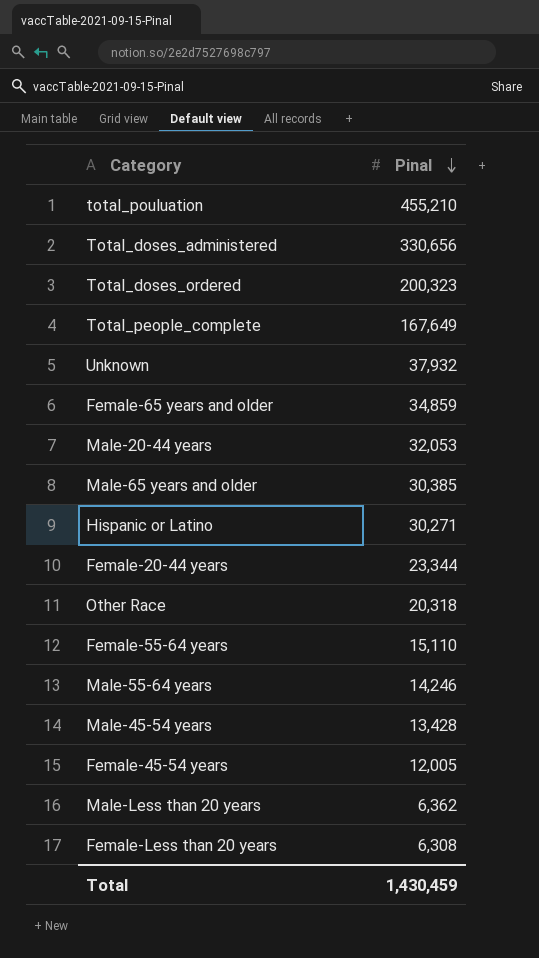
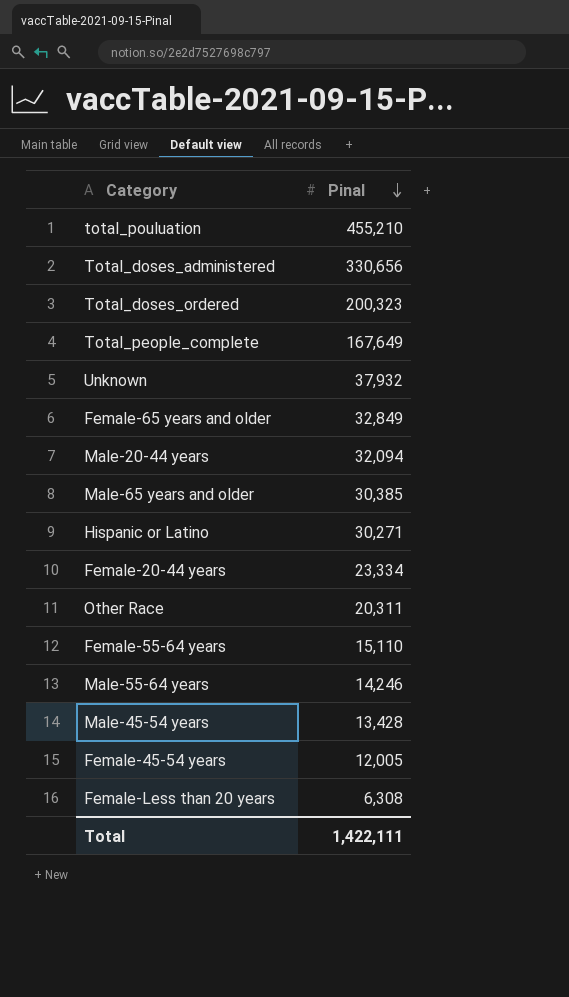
row Male-Less than 20 years: 6,362 -> none
Female-65 years and older | Pinal: 34,859 -> 32,849
Male-20-44 years | Pinal: 32,053 -> 32,094
Female-20-44 years | Pinal: 23,344 -> 23,334
Other Race | Pinal: 20,318 -> 20,311
Total | Pinal: 1,430,459 -> 1,422,111

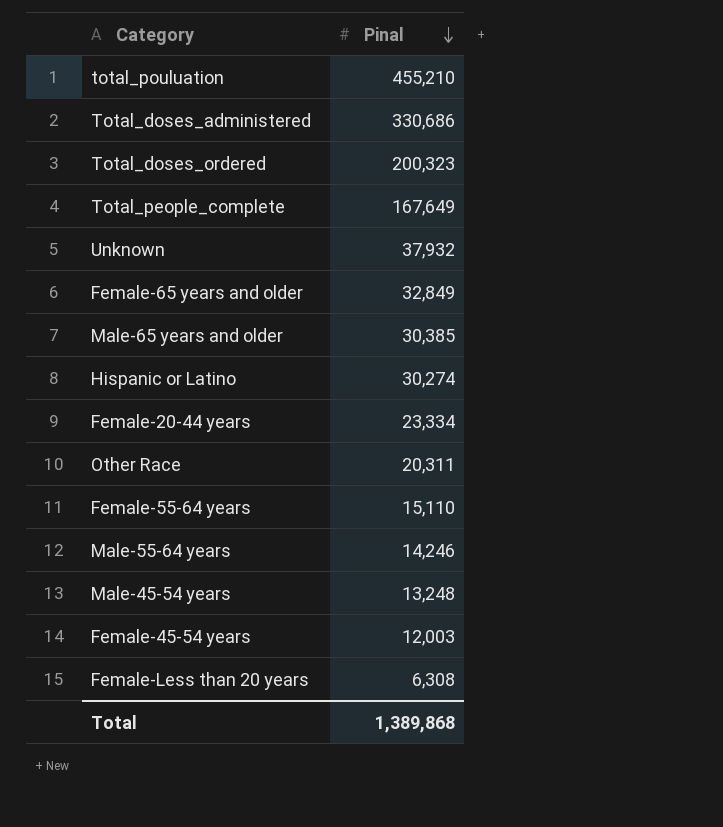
row Male-20-44 years: 32,094 -> none
Total_doses_administered | Pinal: 330,656 -> 330,686
Hispanic or Latino | Pinal: 30,271 -> 30,274
Male-45-54 years | Pinal: 13,428 -> 13,248
Female-45-54 years | Pinal: 12,005 -> 12,003
Total | Pinal: 1,422,111 -> 1,389,868

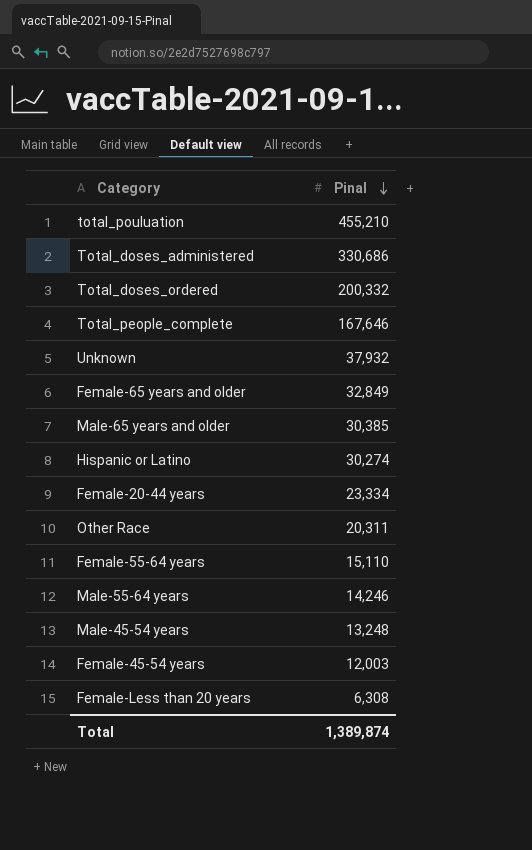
Total_doses_ordered | Pinal: 200,323 -> 200,332
Total_people_complete | Pinal: 167,649 -> 167,646
Total | Pinal: 1,389,868 -> 1,389,874

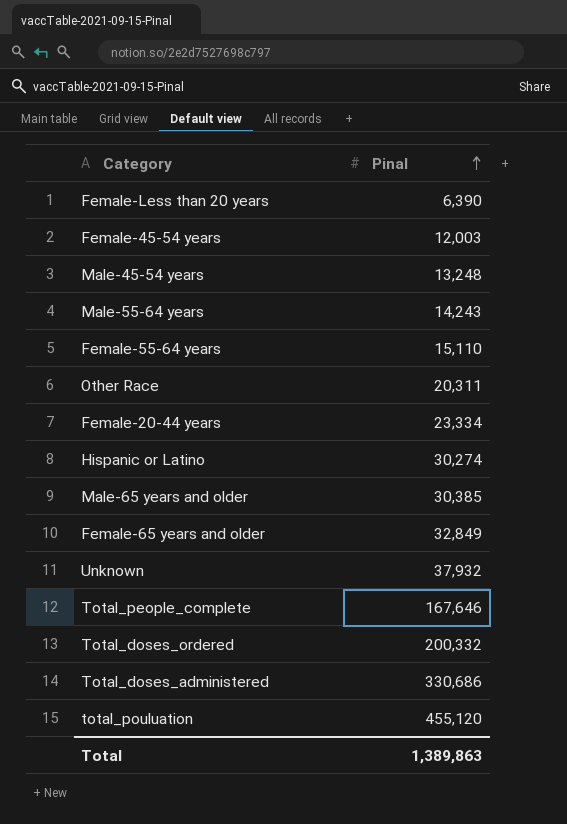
row order: Pinal descending -> Pinal ascending
Female-Less than 20 years | Pinal: 6,308 -> 6,390
Male-55-64 years | Pinal: 14,246 -> 14,243
total_pouluation | Pinal: 455,210 -> 455,120
Total | Pinal: 1,389,874 -> 1,389,863

